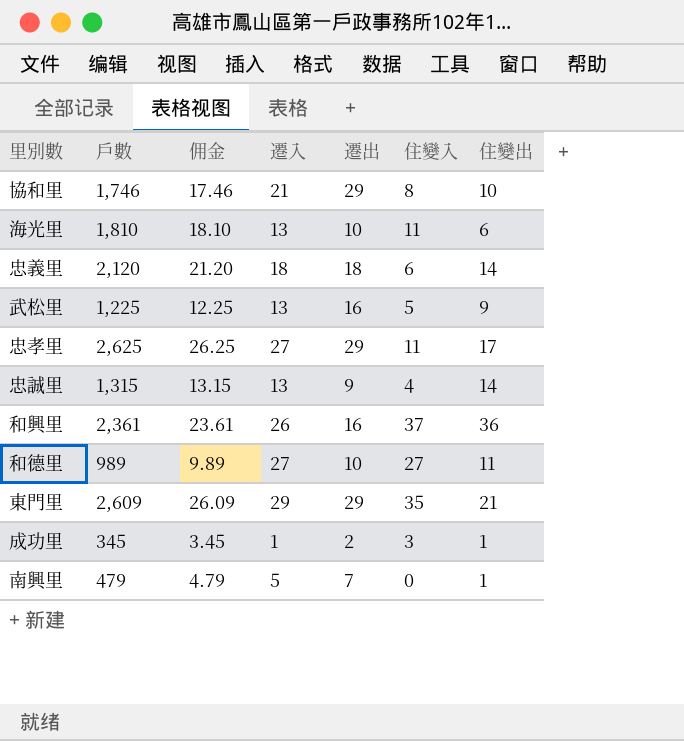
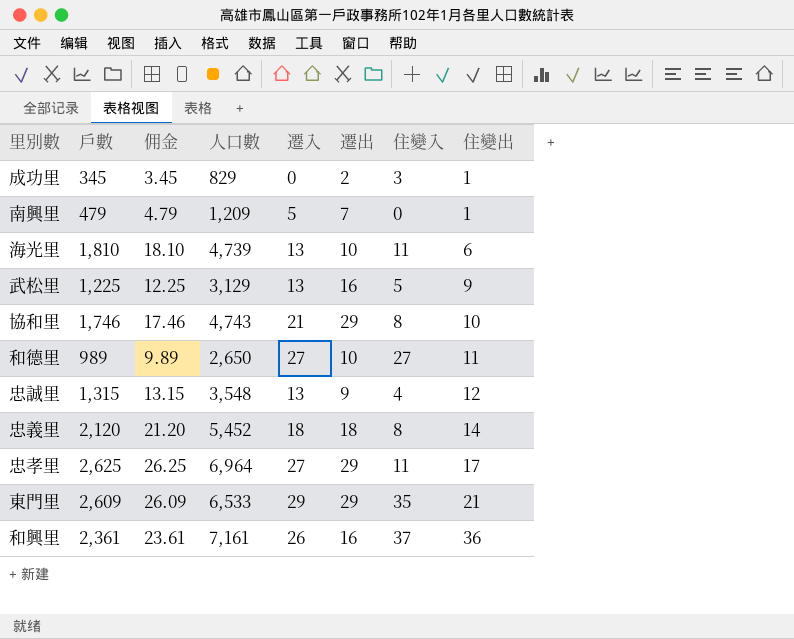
row order: none -> 住變出 ascending
column 人口數 | position: none -> 4
成功里 | 遷入: 1 -> 0
忠誠里 | 住變出: 14 -> 12
忠義里 | 住變入: 6 -> 8

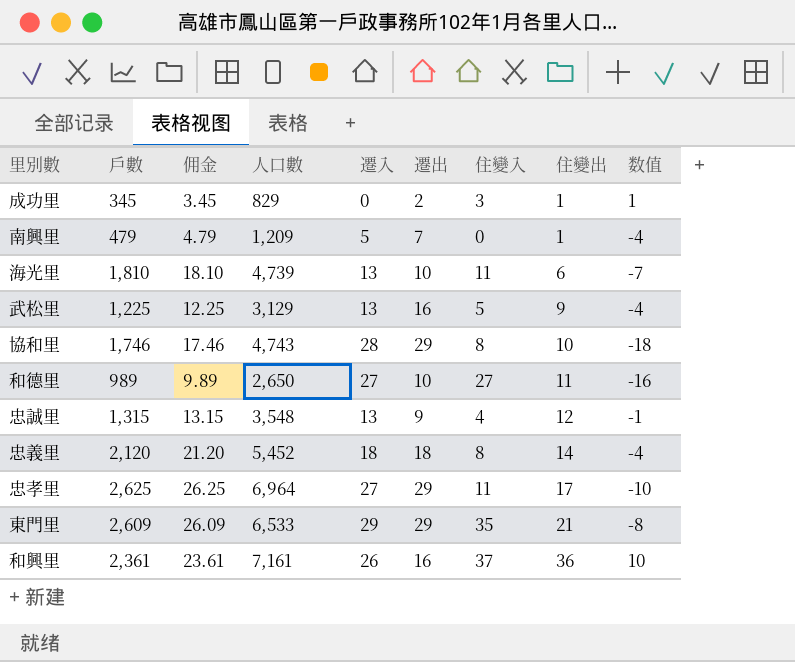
column 数值 | formula: none -> [住變出] - [遷入]
協和里 | 遷入: 21 -> 28

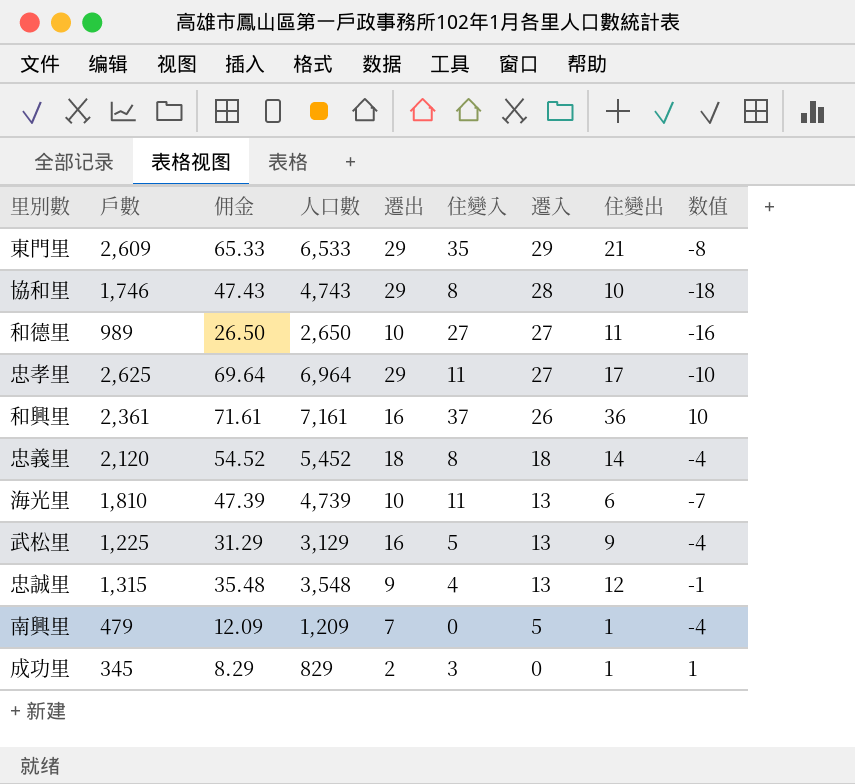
row order: 住變出 ascending -> 遷入 descending
column 佣金 | formula: [戶數] * 0.01 -> [人口數] * 0.01
column 遷入 | position: 5 -> 7

